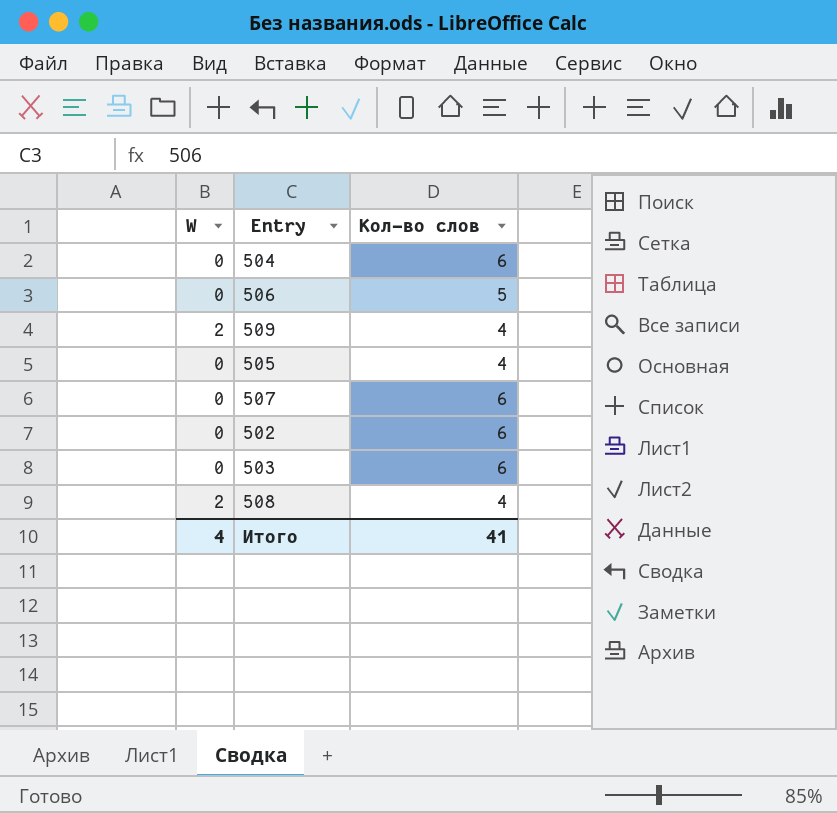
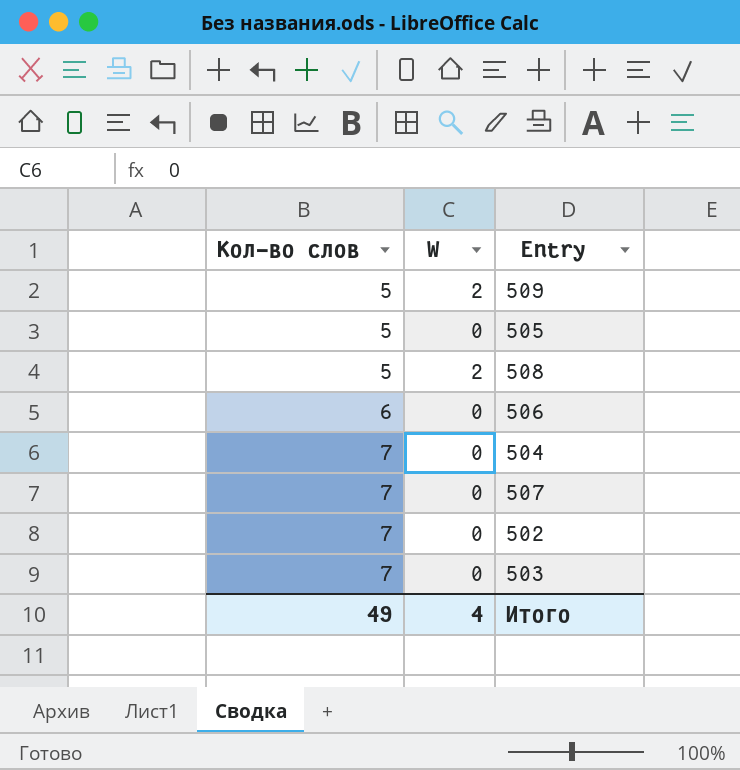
row order: none -> Кол-во слов ascending
column Кол-во слов | position: 3 -> 1
509 | Кол-во слов: 4 -> 5
505 | Кол-во слов: 4 -> 5
508 | Кол-во слов: 4 -> 5
506 | Кол-во слов: 5 -> 6
504 | Кол-во слов: 6 -> 7
507 | Кол-во слов: 6 -> 7
502 | Кол-во слов: 6 -> 7
503 | Кол-во слов: 6 -> 7
Итого | Кол-во слов: 41 -> 49

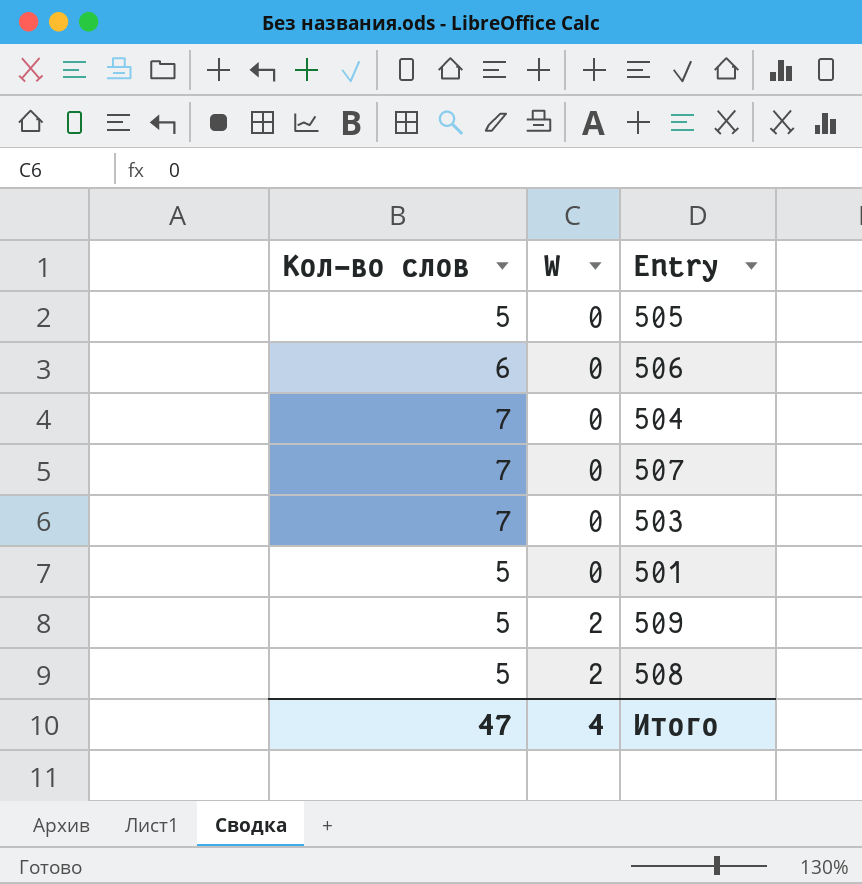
row order: Кол-во слов ascending -> W ascending
row 502: 7 | 0 -> none
row 501: none -> 5 | 0
Итого | Кол-во слов: 49 -> 47

